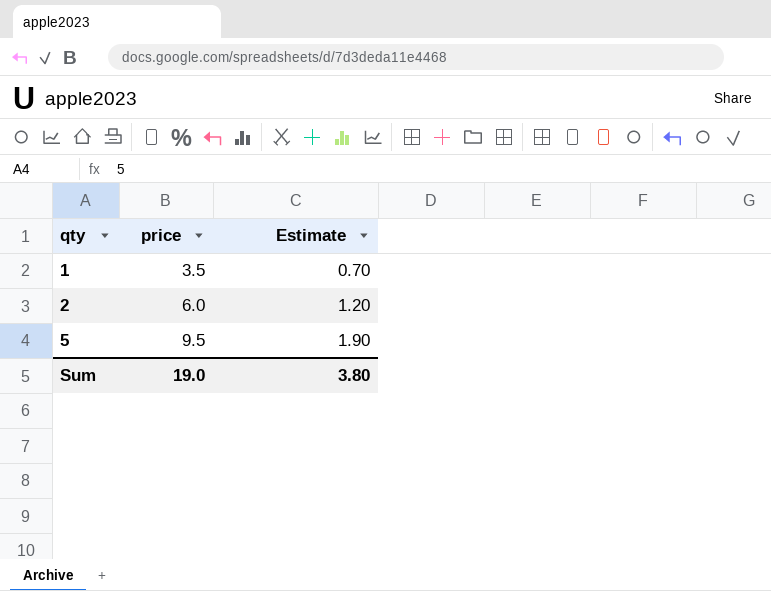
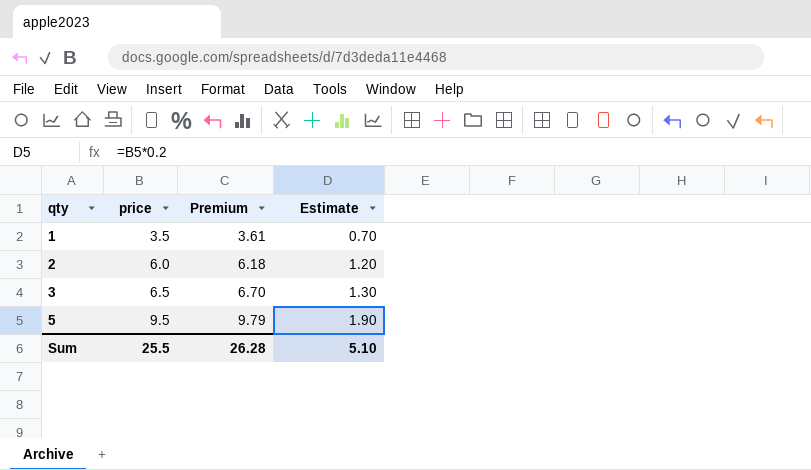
column Premium | formula: none -> [price] * 1.03
row 3: none -> 6.5 | 6.70 | 1.30
Sum | price: 19.0 -> 25.5
Sum | Estimate: 3.80 -> 5.10

